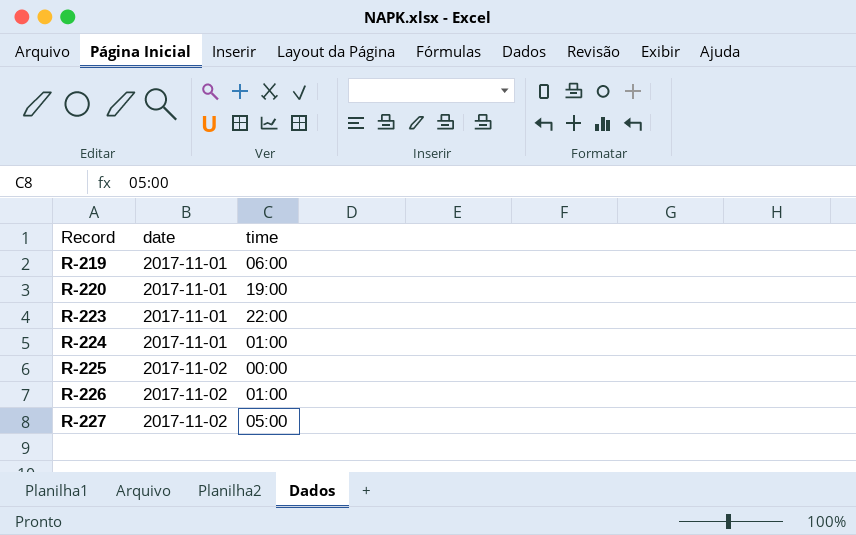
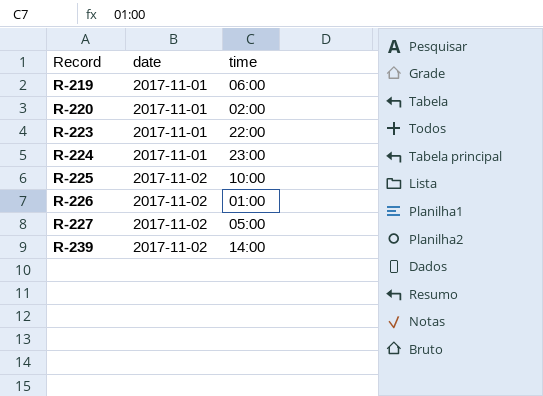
R-220 | time: 19:00 -> 02:00
R-224 | time: 01:00 -> 23:00
R-225 | time: 00:00 -> 10:00
row R-239: none -> 2017-11-02 | 14:00

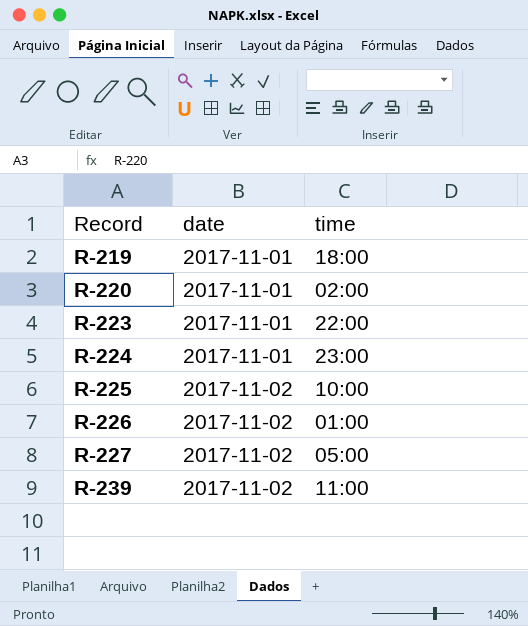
R-219 | time: 06:00 -> 18:00
R-239 | time: 14:00 -> 11:00

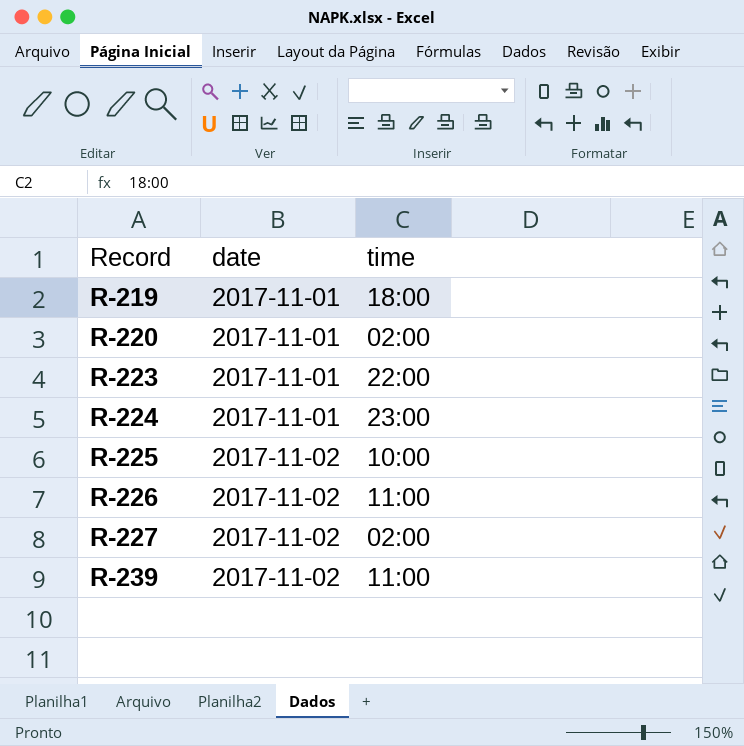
R-226 | time: 01:00 -> 11:00
R-227 | time: 05:00 -> 02:00

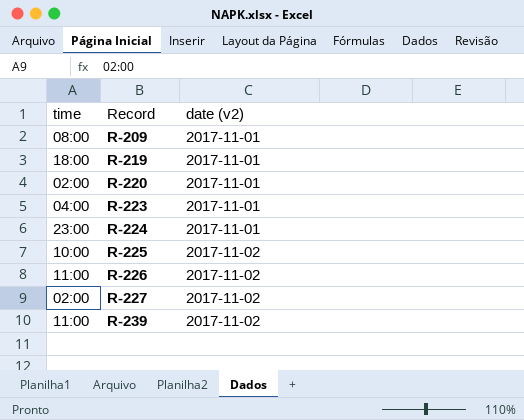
column time | position: 3 -> 1
column name: date -> date (v2)
row R-209: none -> 08:00 | 2017-11-01
R-223 | time: 22:00 -> 04:00

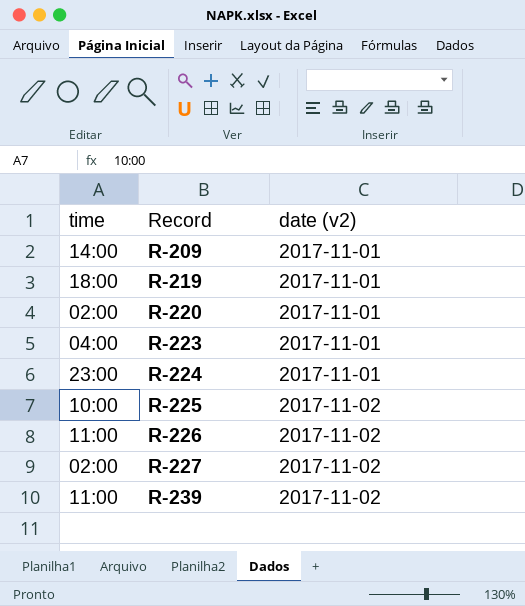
R-209 | time: 08:00 -> 14:00

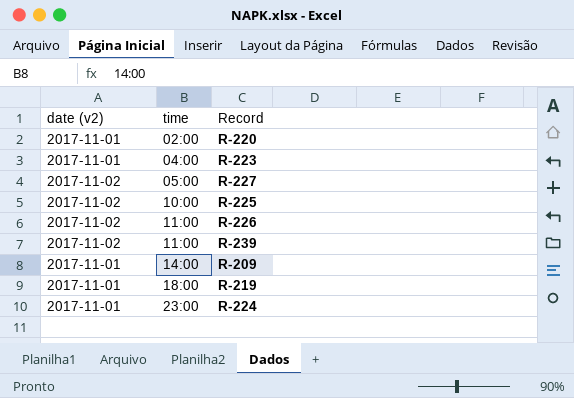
row order: Record ascending -> time ascending
column date (v2) | position: 3 -> 1
R-227 | time: 02:00 -> 05:00

